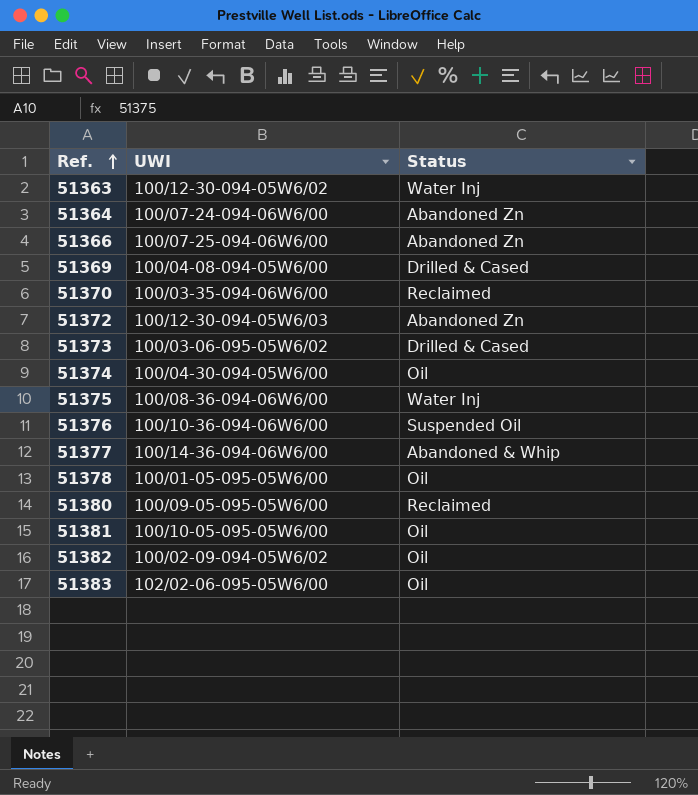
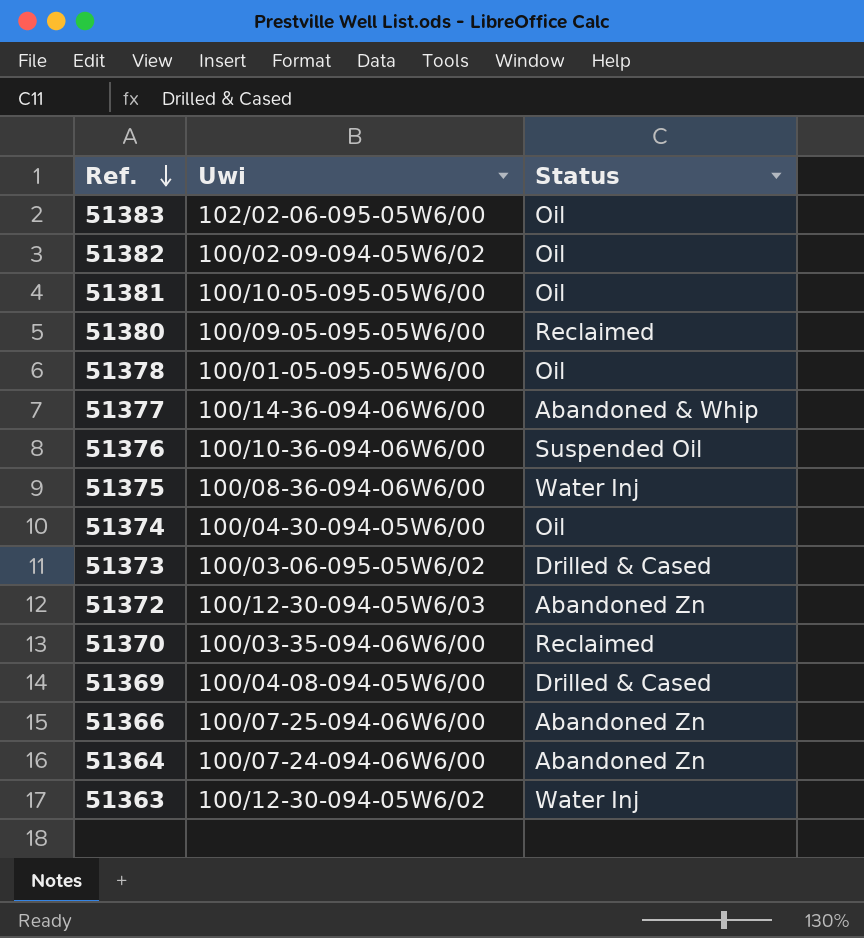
row order: Ref. ascending -> Ref. descending
column name: UWI -> Uwi

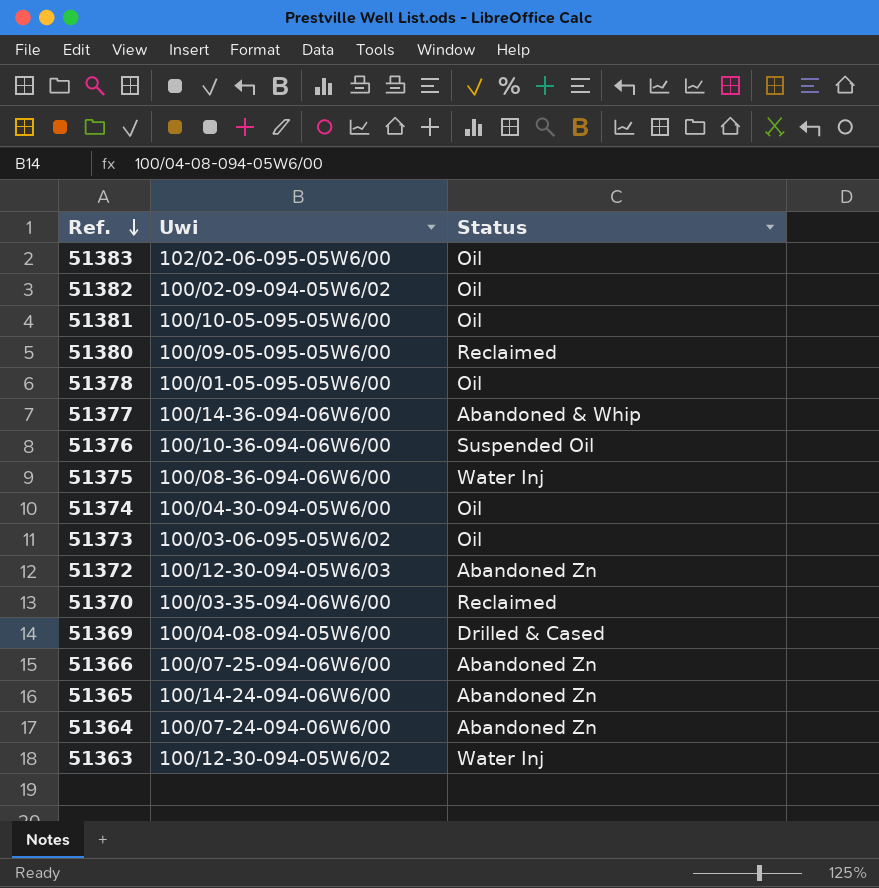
51373 | Status: Drilled & Cased -> Oil
row 51365: none -> 100/14-24-094-06W6/00 | Abandoned Zn

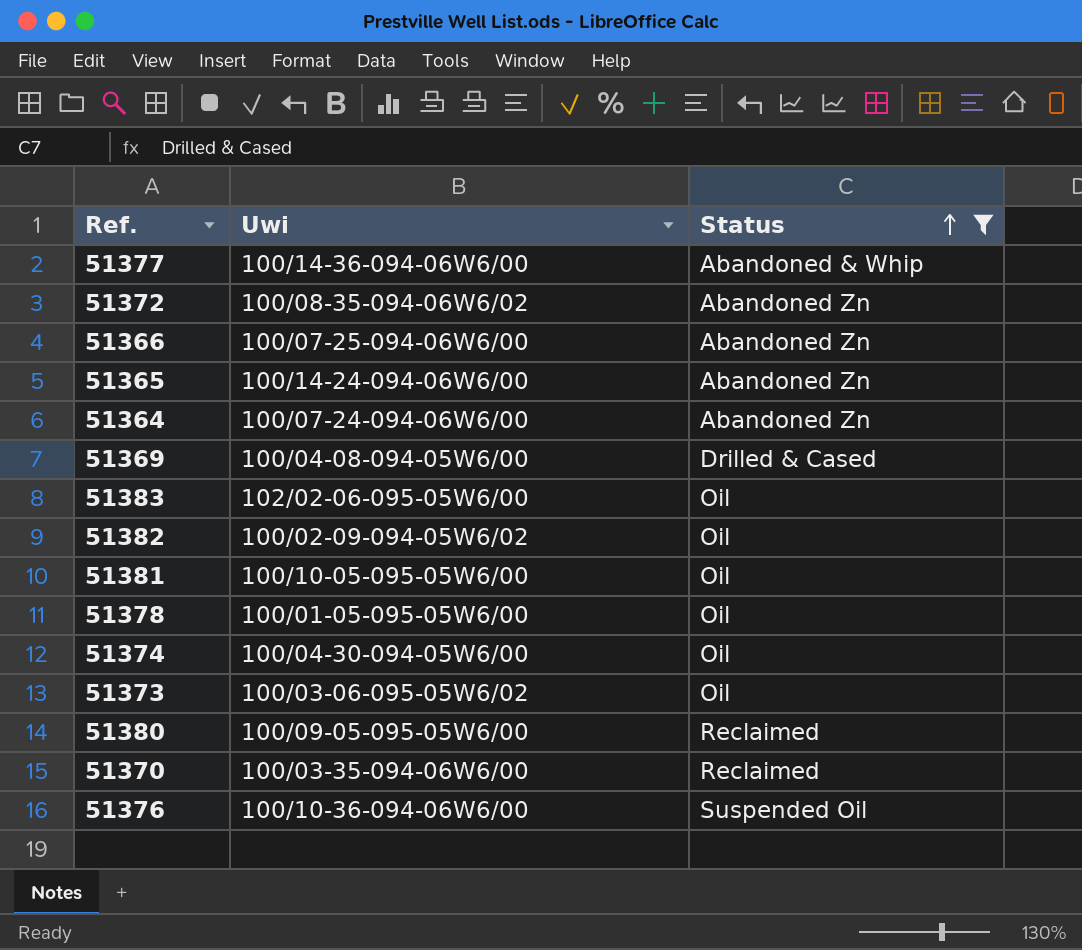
filter: none -> Status != Water Inj
row order: Ref. descending -> Status ascending
51372 | Uwi: 100/12-30-094-05W6/03 -> 100/08-35-094-06W6/02

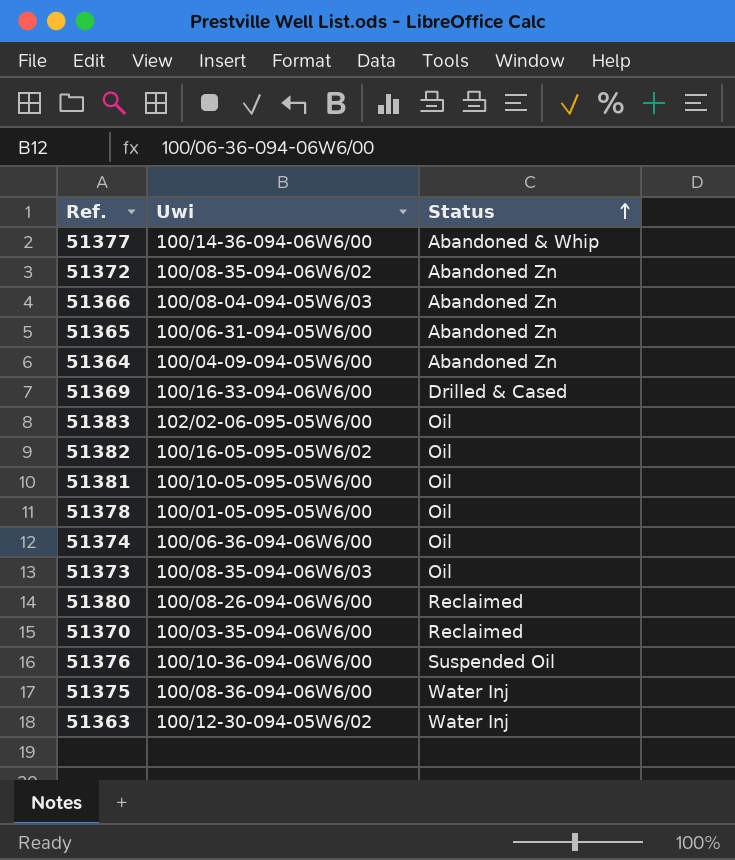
filter: Status != Water Inj -> none
51366 | Uwi: 100/07-25-094-06W6/00 -> 100/08-04-094-05W6/03
51365 | Uwi: 100/14-24-094-06W6/00 -> 100/06-31-094-05W6/00
51364 | Uwi: 100/07-24-094-06W6/00 -> 100/04-09-094-05W6/00
51369 | Uwi: 100/04-08-094-05W6/00 -> 100/16-33-094-06W6/00
51382 | Uwi: 100/02-09-094-05W6/02 -> 100/16-05-095-05W6/02
51374 | Uwi: 100/04-30-094-05W6/00 -> 100/06-36-094-06W6/00
51373 | Uwi: 100/03-06-095-05W6/02 -> 100/08-35-094-06W6/03
51380 | Uwi: 100/09-05-095-05W6/00 -> 100/08-26-094-06W6/00

